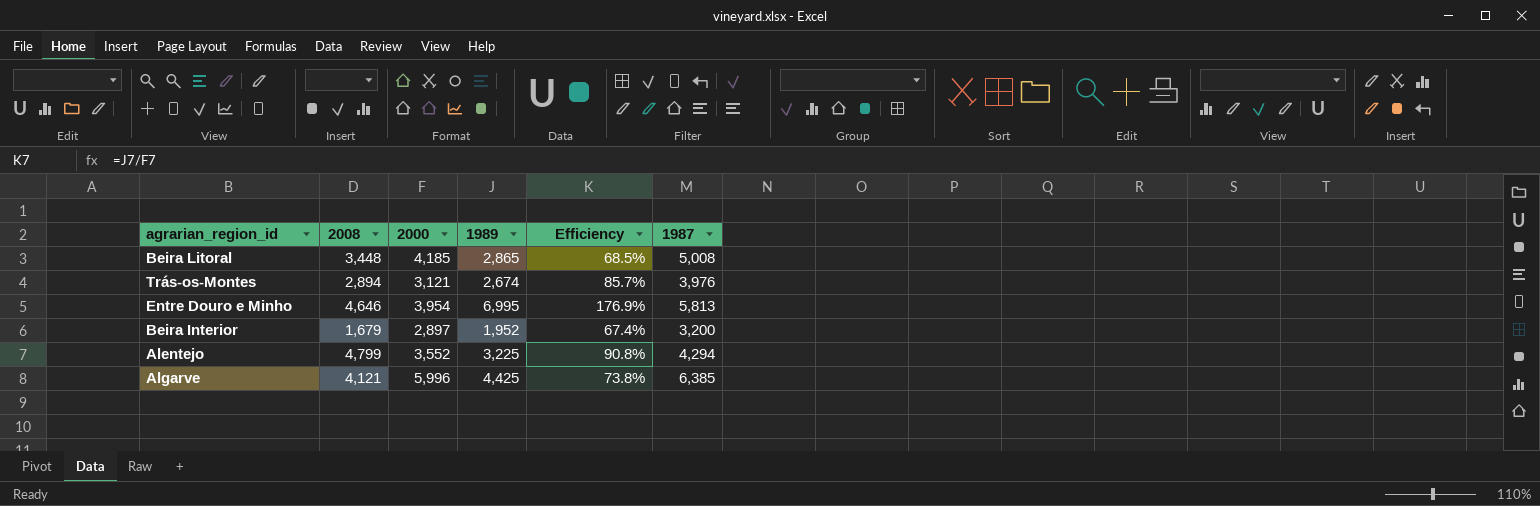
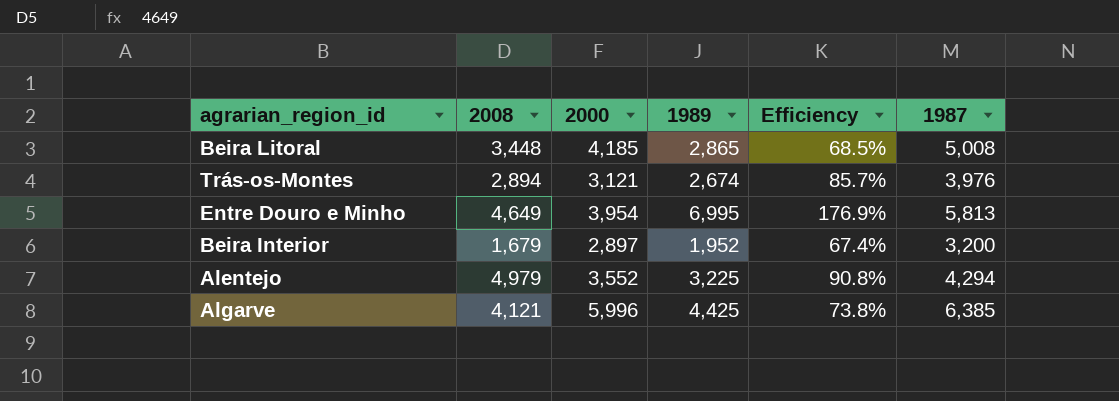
Entre Douro e Minho | 2008: 4,646 -> 4,649
Alentejo | 2008: 4,799 -> 4,979

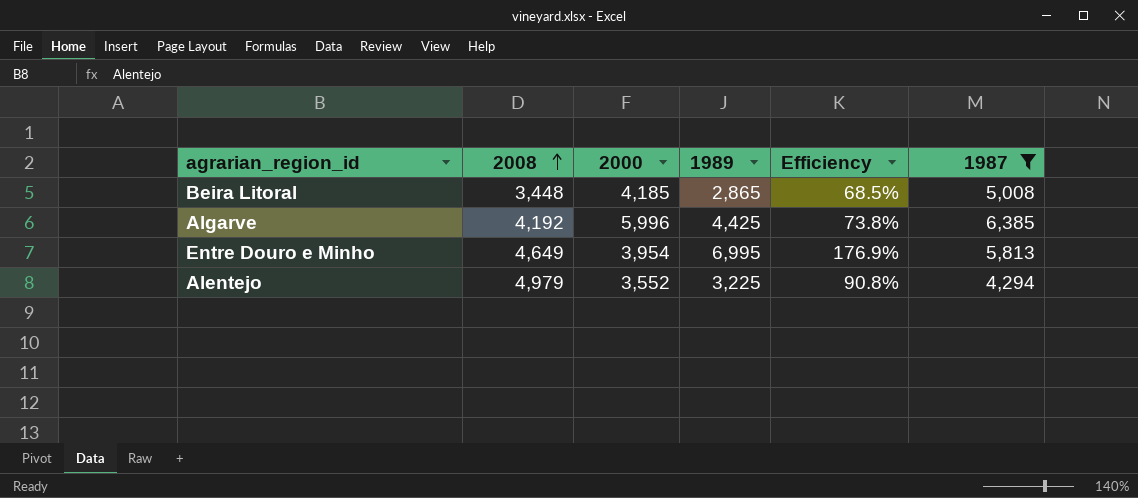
filter: none -> 1987 >= 4,294
row order: none -> 2008 ascending
Algarve | 2008: 4,121 -> 4,192

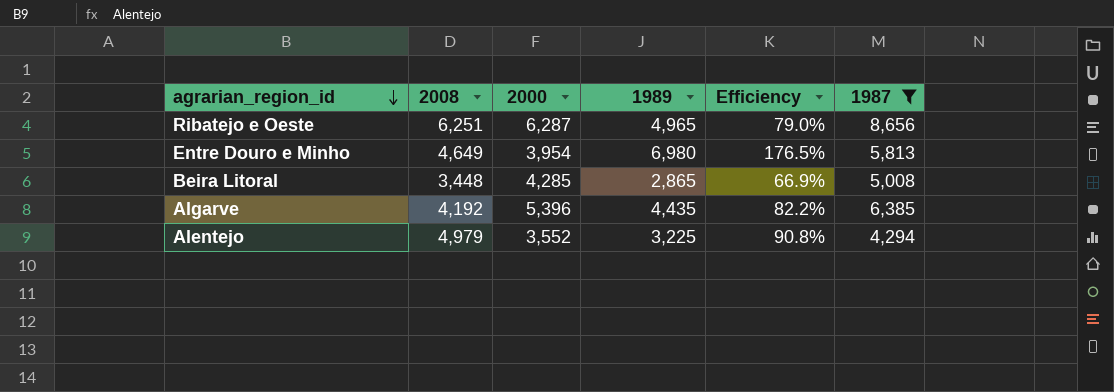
row order: 2008 ascending -> agrarian_region_id descending
row Ribatejo e Oeste: none -> 6,251 | 6,287 | 4,965 | 79.0% | 8,656
Entre Douro e Minho | 1989: 6,995 -> 6,980
Entre Douro e Minho | Efficiency: 176.9% -> 176.5%
Beira Litoral | 2000: 4,185 -> 4,285
Beira Litoral | Efficiency: 68.5% -> 66.9%
Algarve | 2000: 5,996 -> 5,396
Algarve | 1989: 4,425 -> 4,435
Algarve | Efficiency: 73.8% -> 82.2%

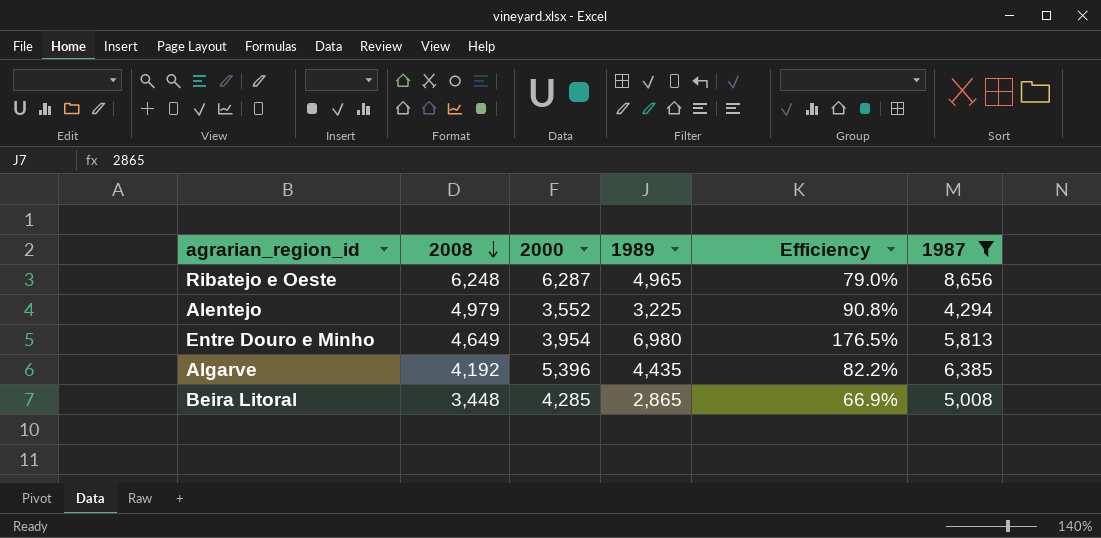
row order: agrarian_region_id descending -> 2008 descending
Ribatejo e Oeste | 2008: 6,251 -> 6,248

